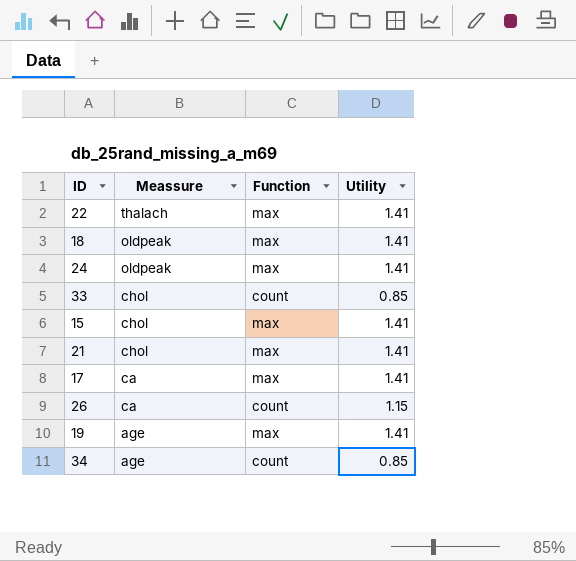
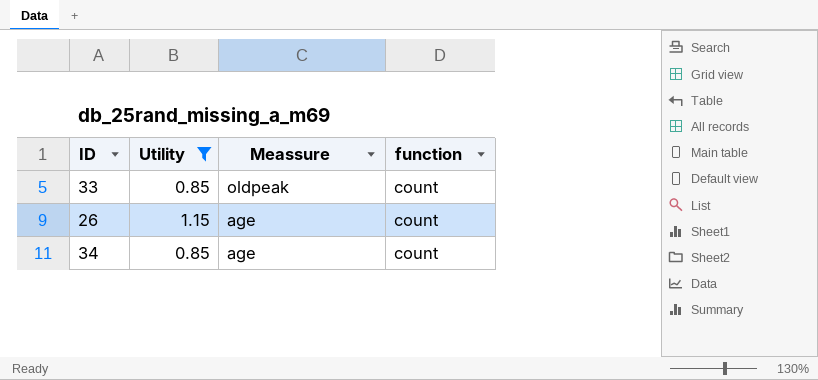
filter: none -> Utility != 1.41
column Utility | position: 4 -> 2
column name: Function -> function
33 | Meassure: chol -> oldpeak
26 | Meassure: ca -> age

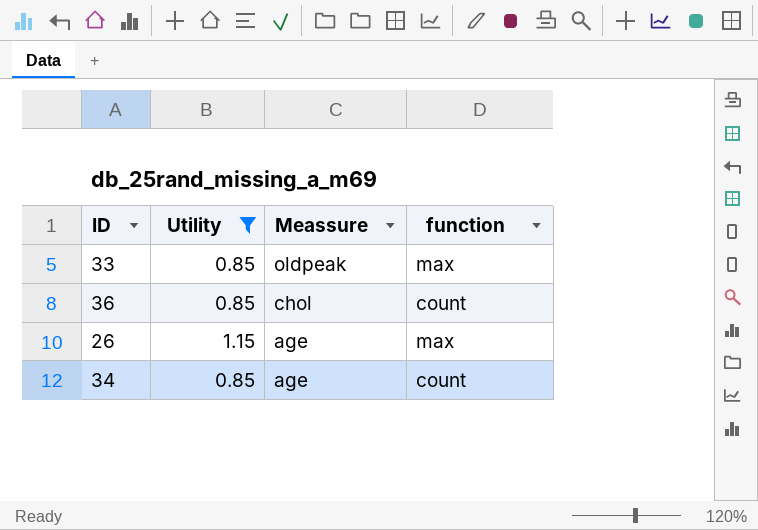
33 | function: count -> max
row 36: none -> 0.85 | chol | count
26 | function: count -> max

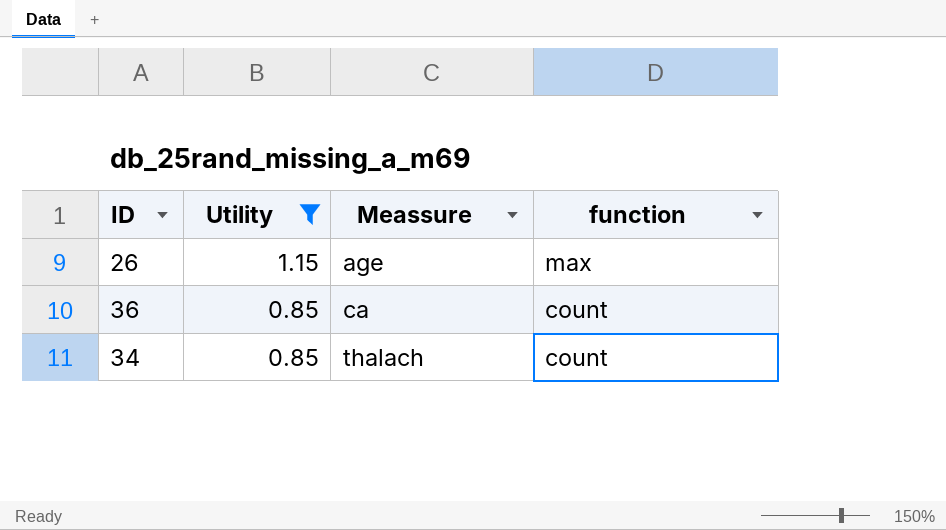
row order: Meassure descending -> Utility descending
row 33: 0.85 | oldpeak | max -> none
36 | Meassure: chol -> ca
34 | Meassure: age -> thalach

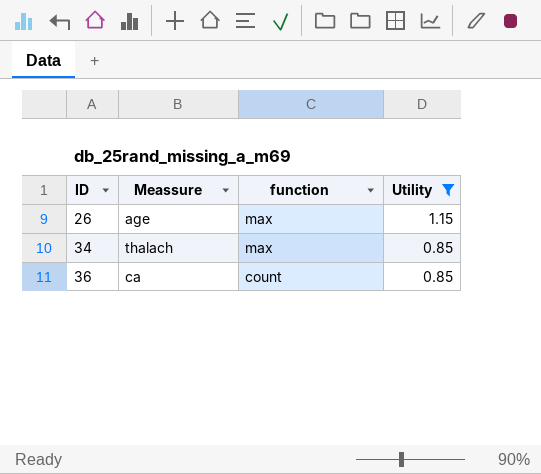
row order: Utility descending -> ID ascending
column Utility | position: 2 -> 4
34 | function: count -> max

